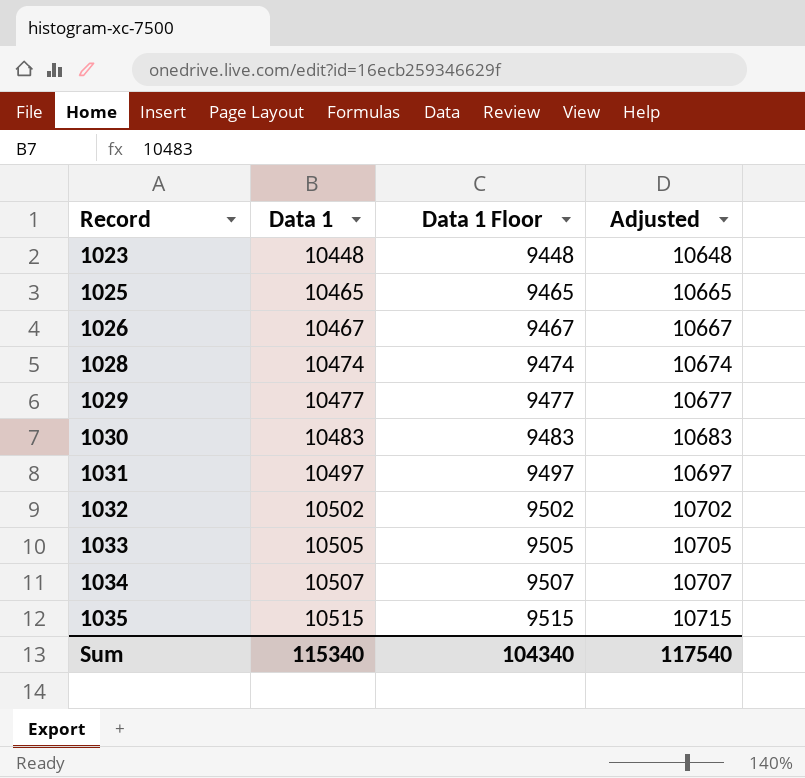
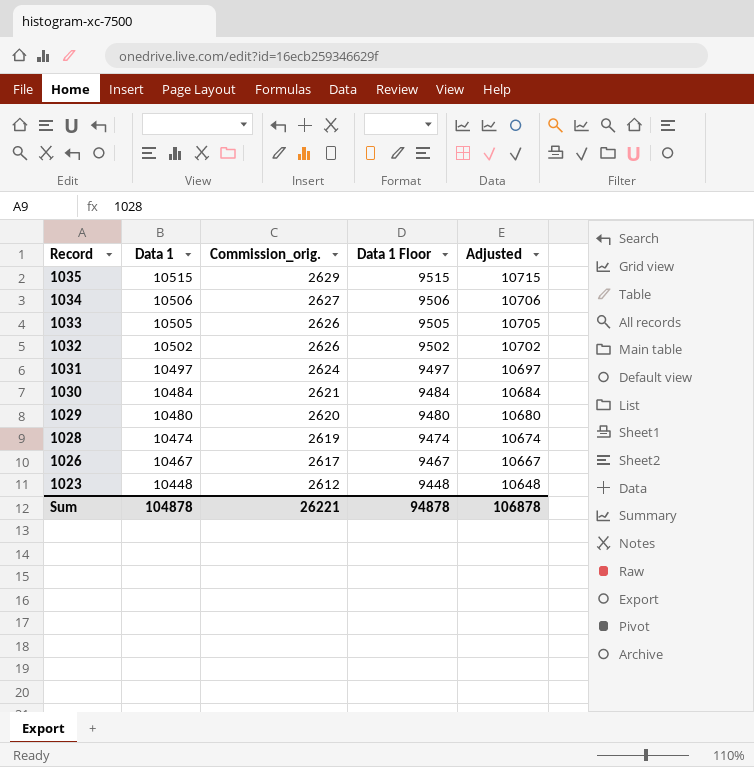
row order: Record ascending -> Record descending
column Commission_orig. | formula: none -> [Data 1] * 0.25
row 1025: 10465 | 9465 | 10665 -> none
1034 | Data 1: 10507 -> 10506
1034 | Data 1 Floor: 9507 -> 9506
1034 | Adjusted: 10707 -> 10706
1030 | Data 1: 10483 -> 10484
1030 | Data 1 Floor: 9483 -> 9484
1030 | Adjusted: 10683 -> 10684
1029 | Data 1: 10477 -> 10480
1029 | Data 1 Floor: 9477 -> 9480
1029 | Adjusted: 10677 -> 10680
Sum | Data 1: 115340 -> 104878
Sum | Data 1 Floor: 104340 -> 94878
Sum | Adjusted: 117540 -> 106878

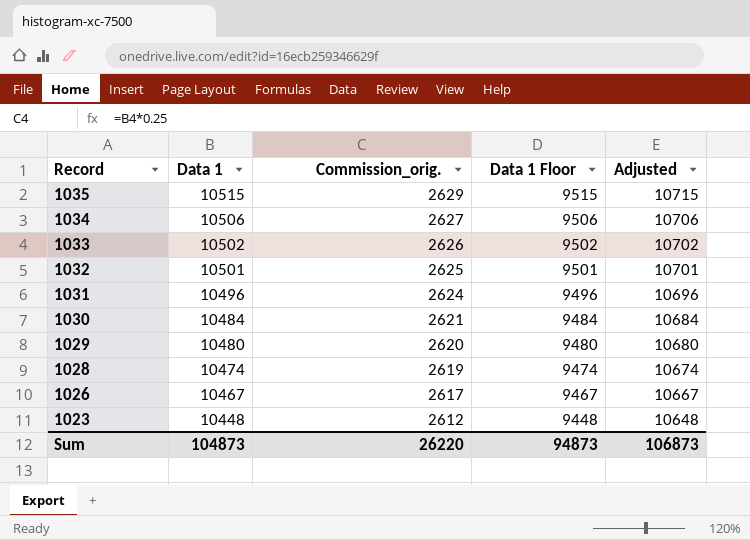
1033 | Data 1: 10505 -> 10502
1033 | Data 1 Floor: 9505 -> 9502
1033 | Adjusted: 10705 -> 10702
1032 | Data 1: 10502 -> 10501
1032 | Commission_orig.: 2626 -> 2625
1032 | Data 1 Floor: 9502 -> 9501
1032 | Adjusted: 10702 -> 10701
1031 | Data 1: 10497 -> 10496
1031 | Data 1 Floor: 9497 -> 9496
1031 | Adjusted: 10697 -> 10696
Sum | Data 1: 104878 -> 104873
Sum | Commission_orig.: 26221 -> 26220
Sum | Data 1 Floor: 94878 -> 94873
Sum | Adjusted: 106878 -> 106873

